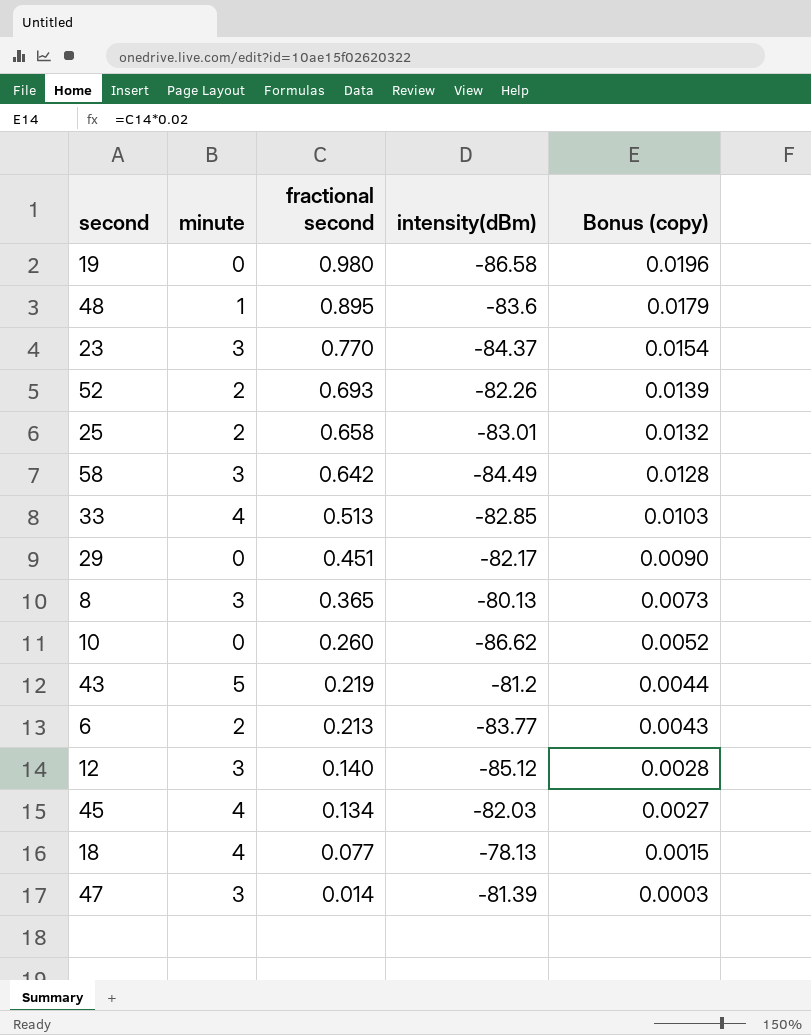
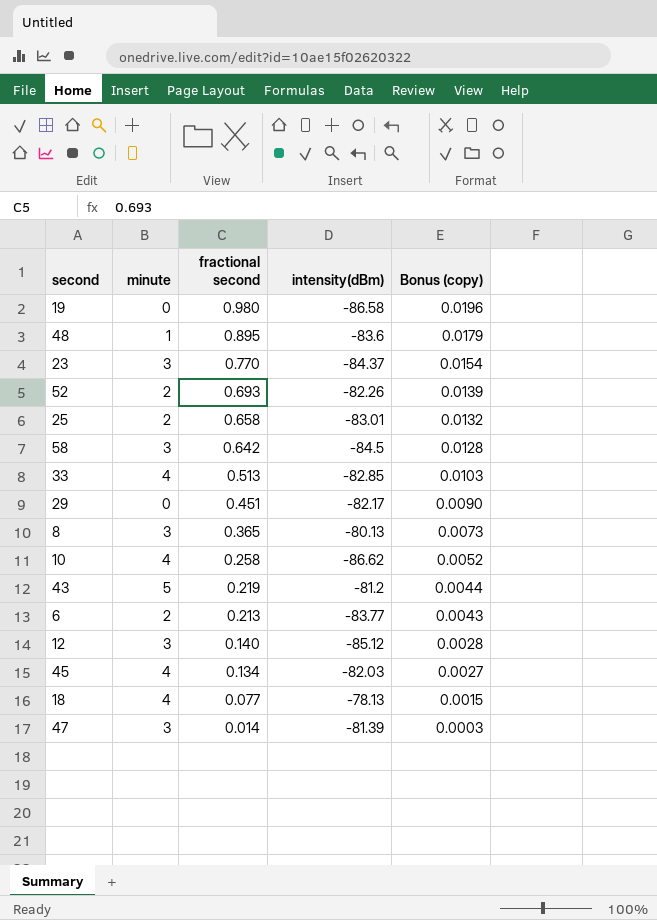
58 | intensity(dBm): -84.49 -> -84.5
10 | minute: 0 -> 4
10 | fractional second: 0.260 -> 0.258

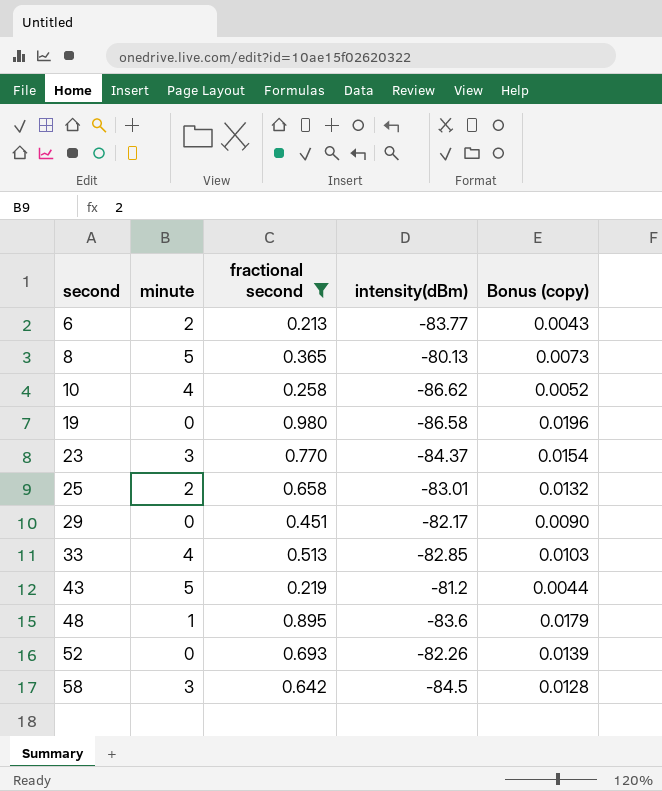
filter: none -> fractional second >= 0.213
row order: fractional second descending -> second ascending
8 | minute: 3 -> 5
52 | minute: 2 -> 0

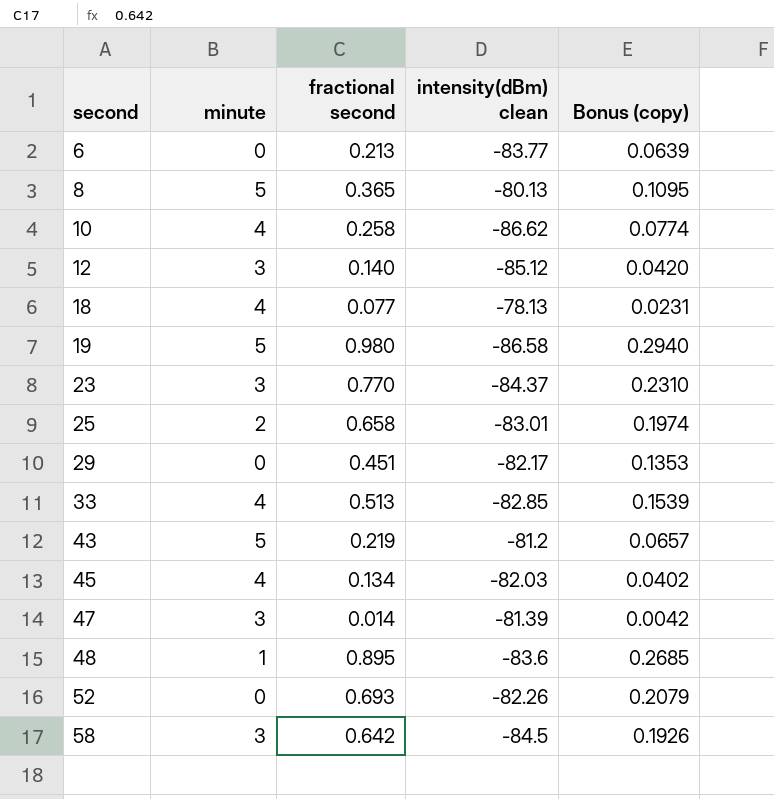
filter: fractional second >= 0.213 -> none
column name: intensity(dBm) -> intensity(dBm) clean
column Bonus (copy) | formula: [fractional second] * 0.02 -> [fractional second] * 0.3
6 | minute: 2 -> 0
19 | minute: 0 -> 5

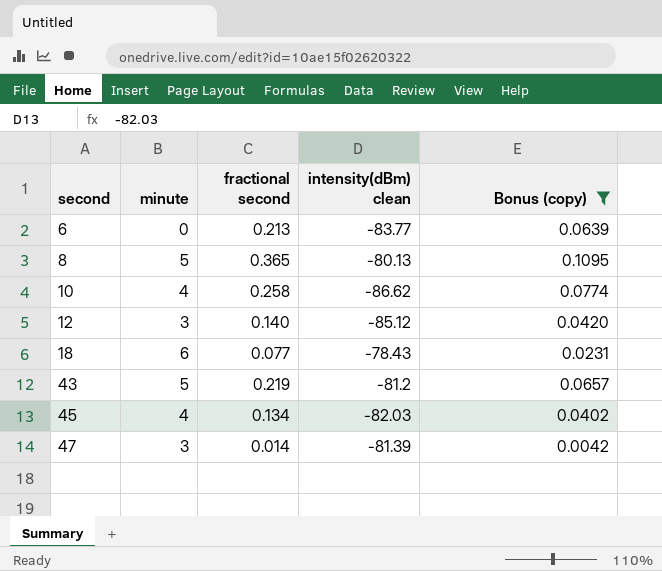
filter: none -> Bonus (copy) <= 0.1095
18 | minute: 4 -> 6
18 | intensity(dBm) clean: -78.13 -> -78.43

